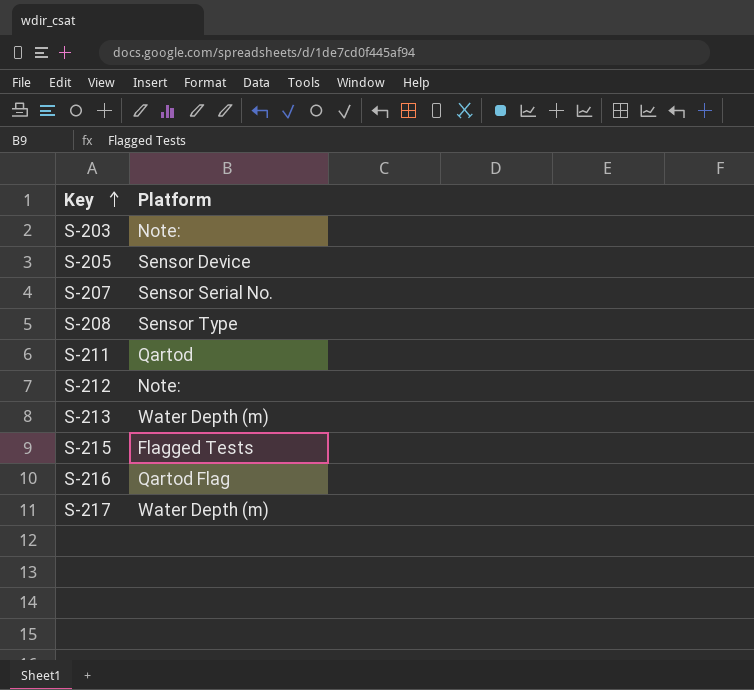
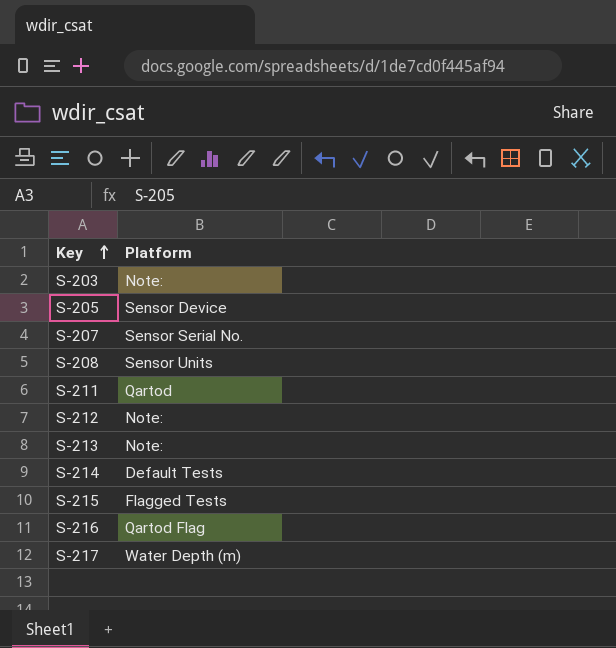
S-208 | Platform: Sensor Type -> Sensor Units
S-213 | Platform: Water Depth (m) -> Note:
row S-214: none -> Default Tests

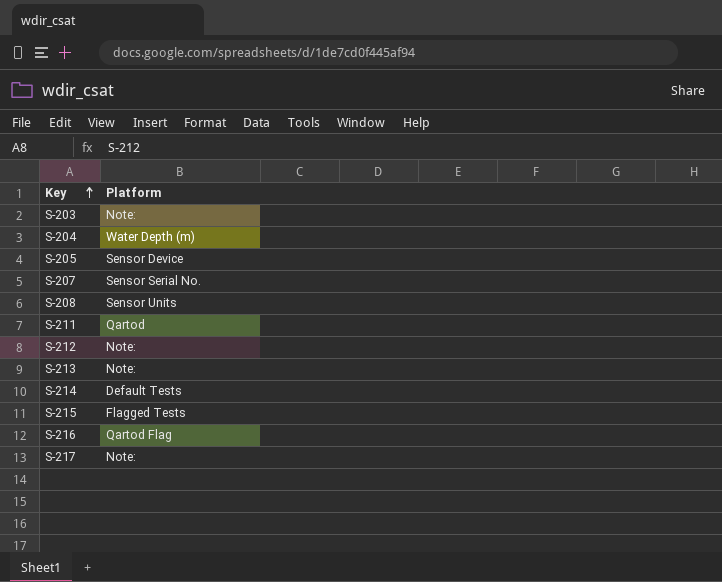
row S-204: none -> Water Depth (m)
S-217 | Platform: Water Depth (m) -> Note:

